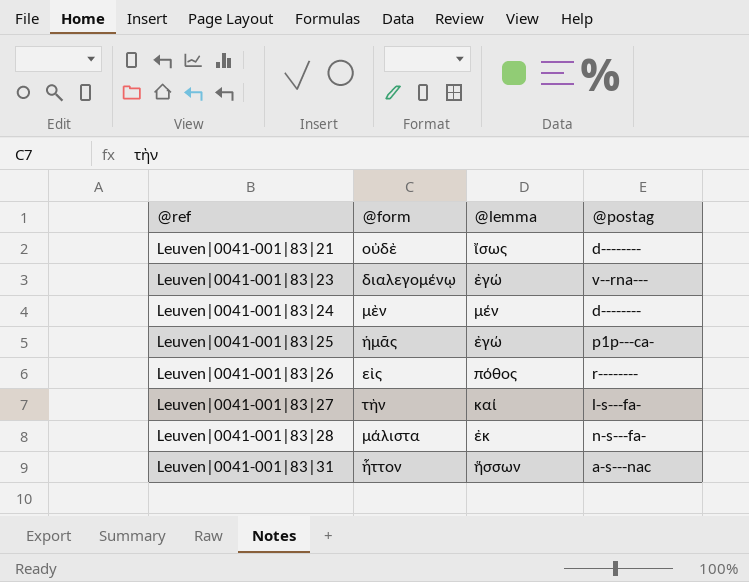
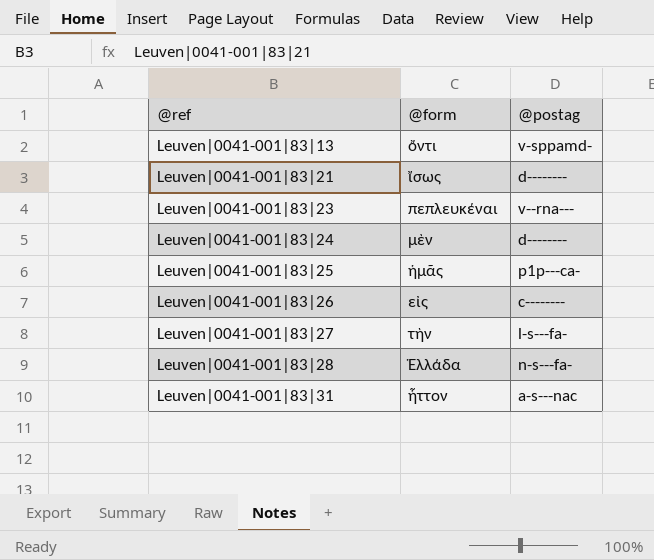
column @lemma | position: 3 -> none
row Leuven|0041-001|83|13: none -> ὄντι | v-sppamd-
Leuven|0041-001|83|21 | @form: οὐδὲ -> ἴσως
Leuven|0041-001|83|23 | @form: διαλεγομένῳ -> πεπλευκέναι
Leuven|0041-001|83|26 | @postag: r-------- -> c--------
Leuven|0041-001|83|28 | @form: μάλιστα -> Ἑλλάδα

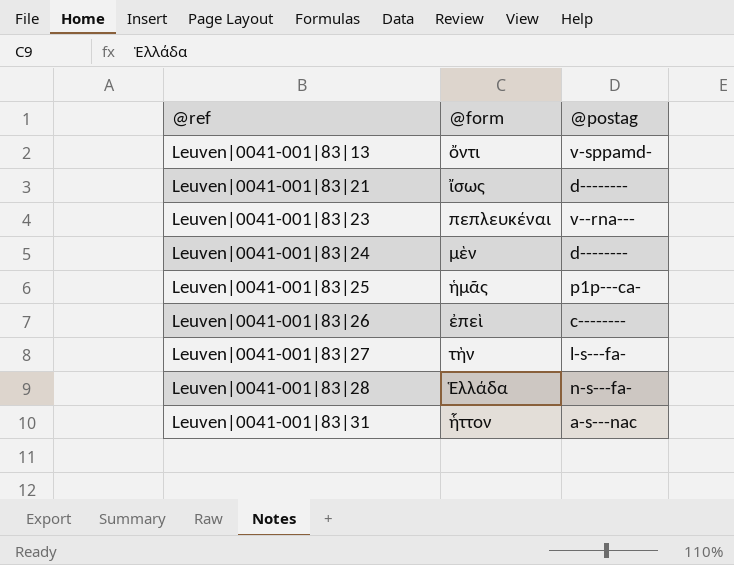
Leuven|0041-001|83|26 | @form: εἰς -> ἐπεὶ

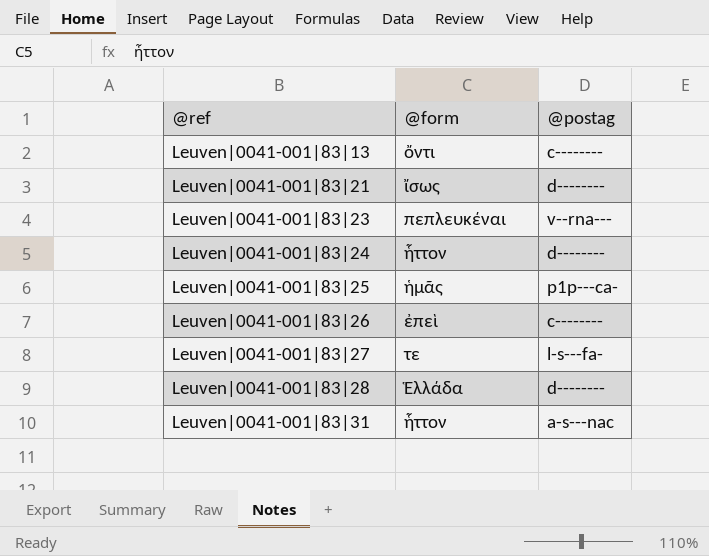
Leuven|0041-001|83|13 | @postag: v-sppamd- -> c--------
Leuven|0041-001|83|24 | @form: μὲν -> ἧττον
Leuven|0041-001|83|27 | @form: τὴν -> τε
Leuven|0041-001|83|28 | @postag: n-s---fa- -> d--------

